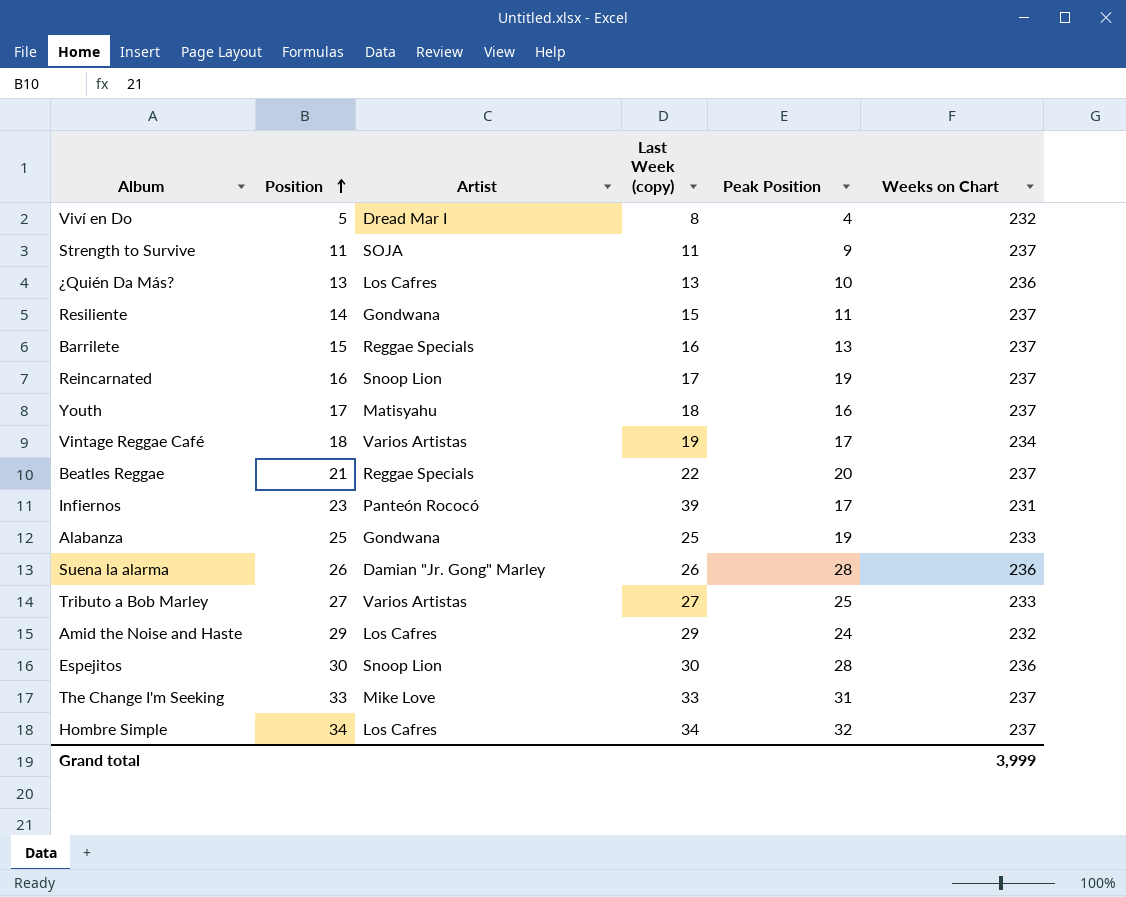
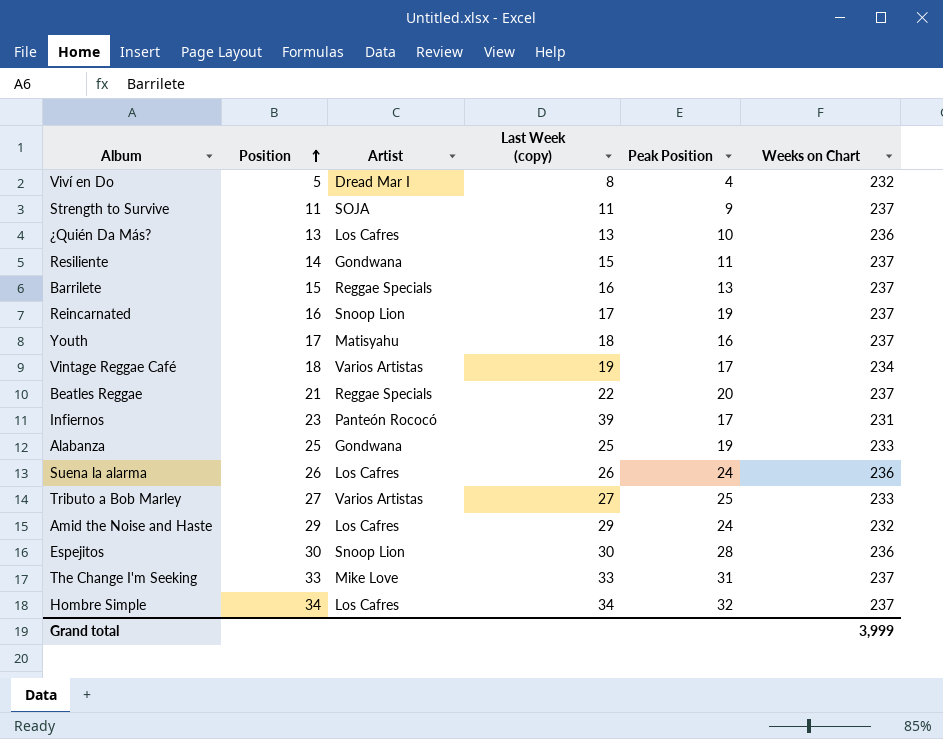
Suena la alarma | Artist: Damian "Jr. Gong" Marley -> Los Cafres
Suena la alarma | Peak Position: 28 -> 24

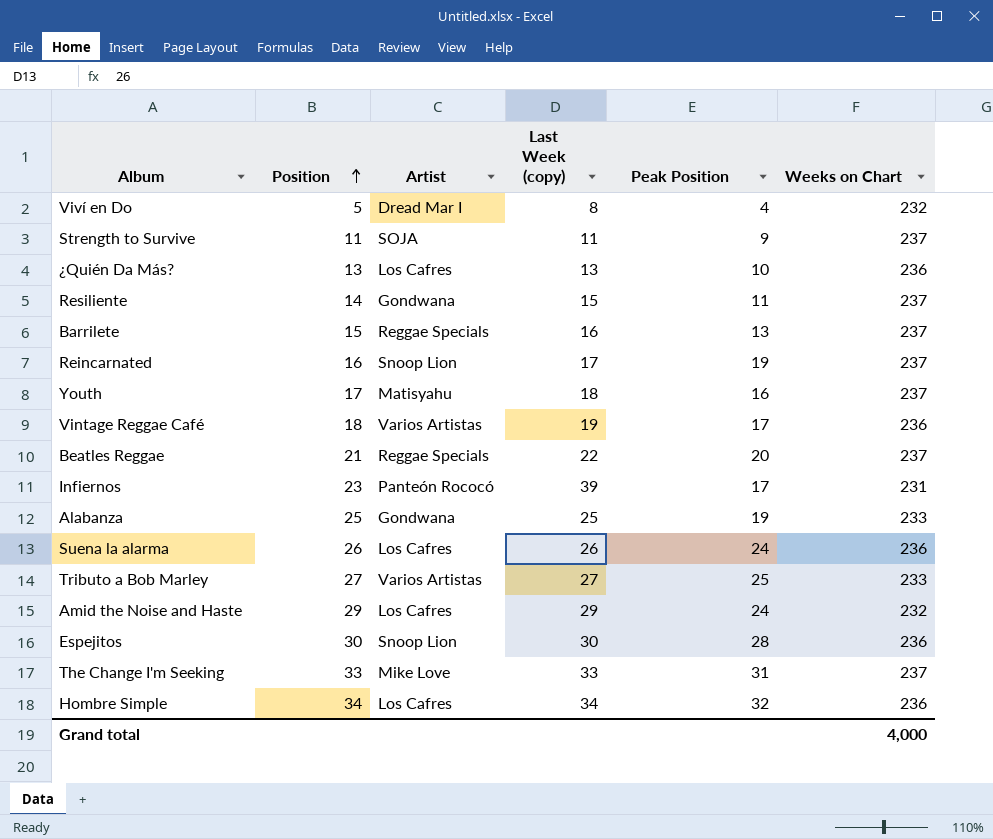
Vintage Reggae Café | Weeks on Chart: 234 -> 236
Hombre Simple | Weeks on Chart: 237 -> 236
Grand total | Weeks on Chart: 3,999 -> 4,000

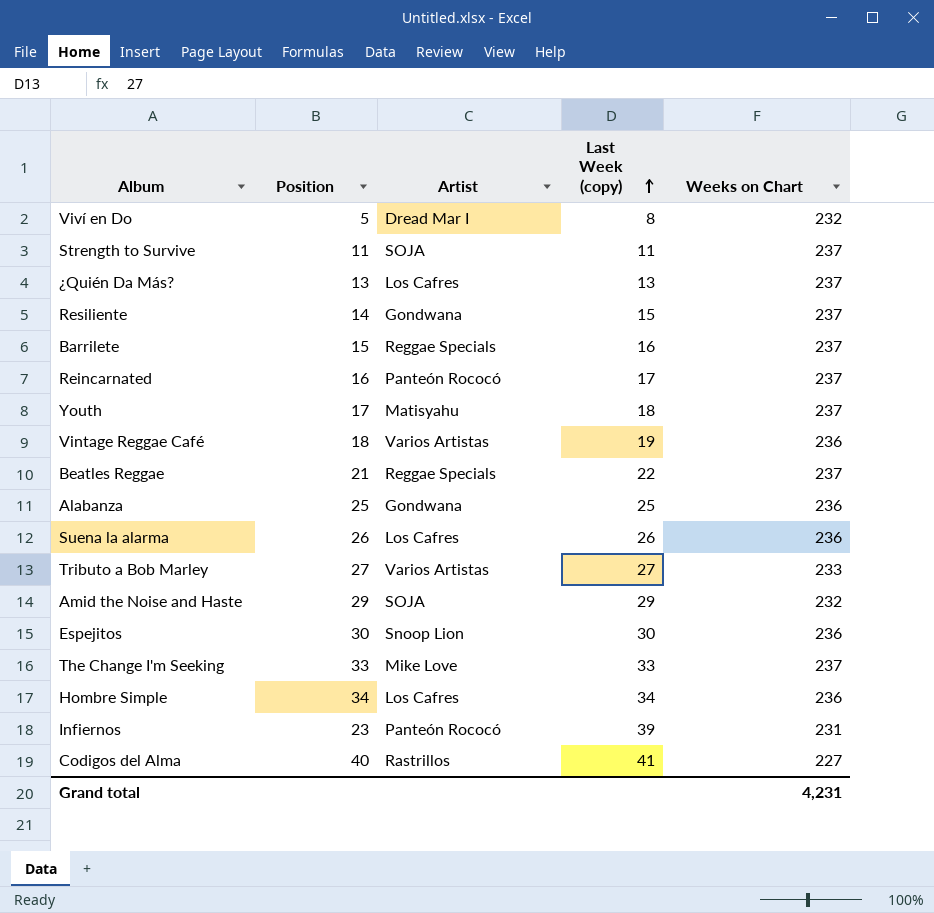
row order: Position ascending -> Last Week (copy) ascending
column Peak Position | position: 5 -> none
¿Quién Da Más? | Weeks on Chart: 236 -> 237
Reincarnated | Artist: Snoop Lion -> Panteón Rococó
Alabanza | Weeks on Chart: 233 -> 236
Amid the Noise and Haste | Artist: Los Cafres -> SOJA
row Codigos del Alma: none -> 40 | Rastrillos | 41 | 227
Grand total | Weeks on Chart: 4,000 -> 4,231

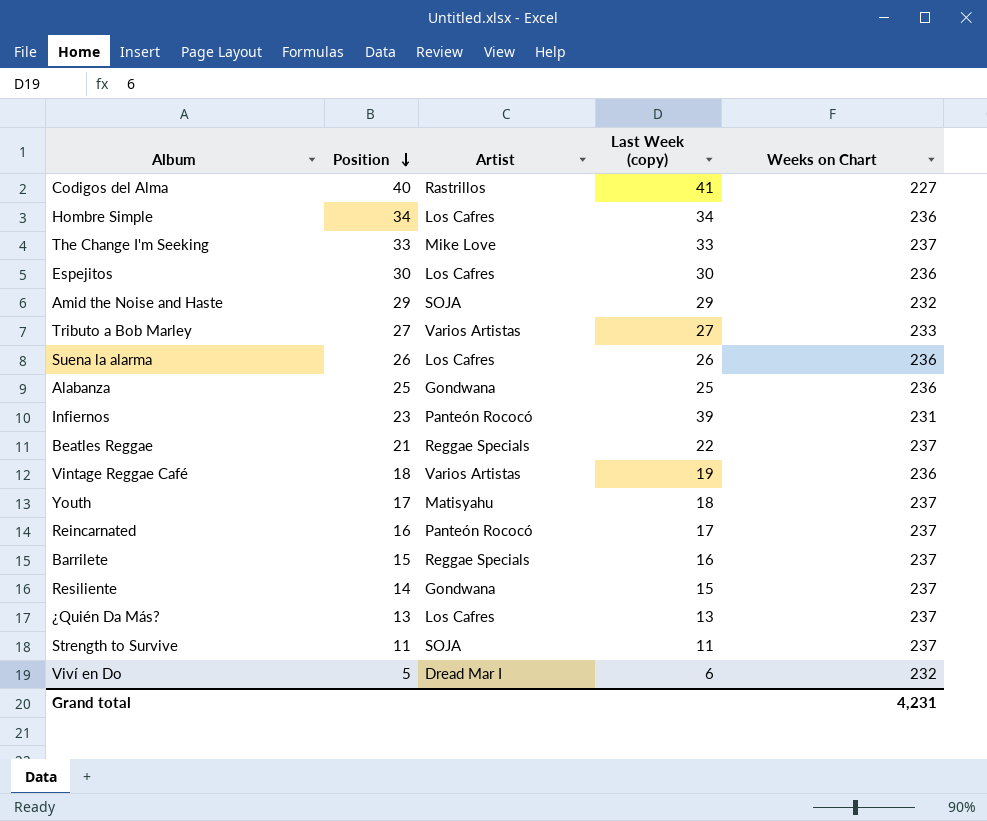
row order: Last Week (copy) ascending -> Position descending
Espejitos | Artist: Snoop Lion -> Los Cafres
Viví en Do | Last Week (copy): 8 -> 6

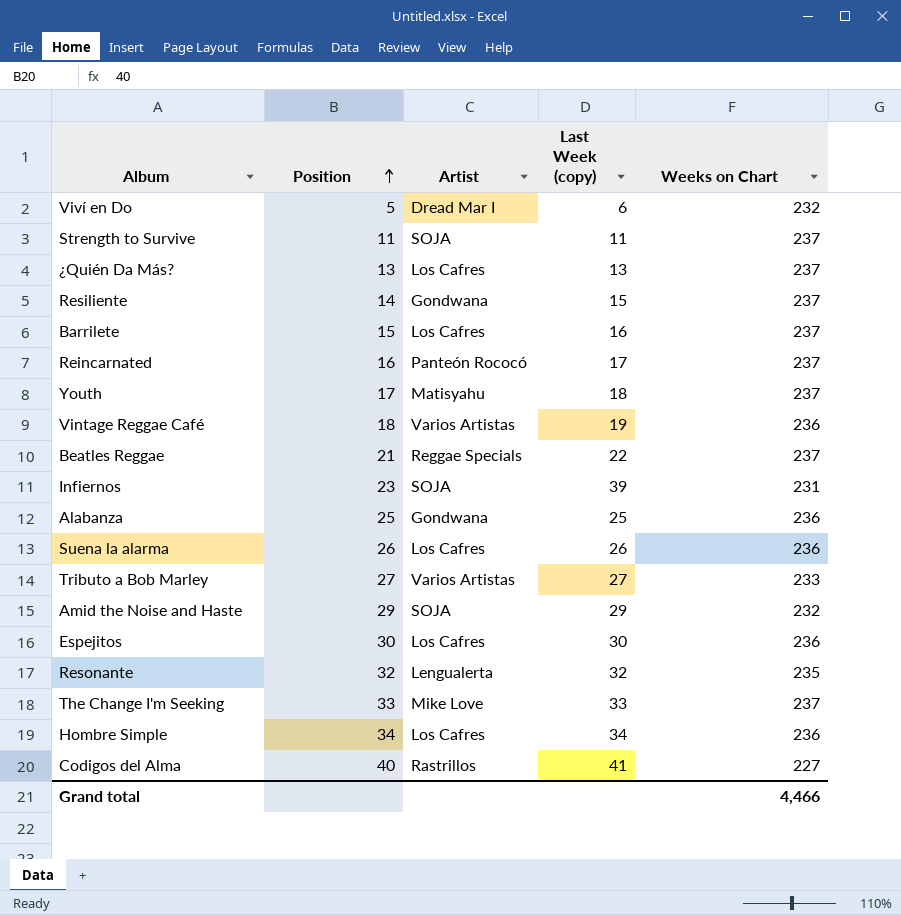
row order: Position descending -> Position ascending
Barrilete | Artist: Reggae Specials -> Los Cafres
Infiernos | Artist: Panteón Rococó -> SOJA
row Resonante: none -> 32 | Lengualerta | 32 | 235
Grand total | Weeks on Chart: 4,231 -> 4,466

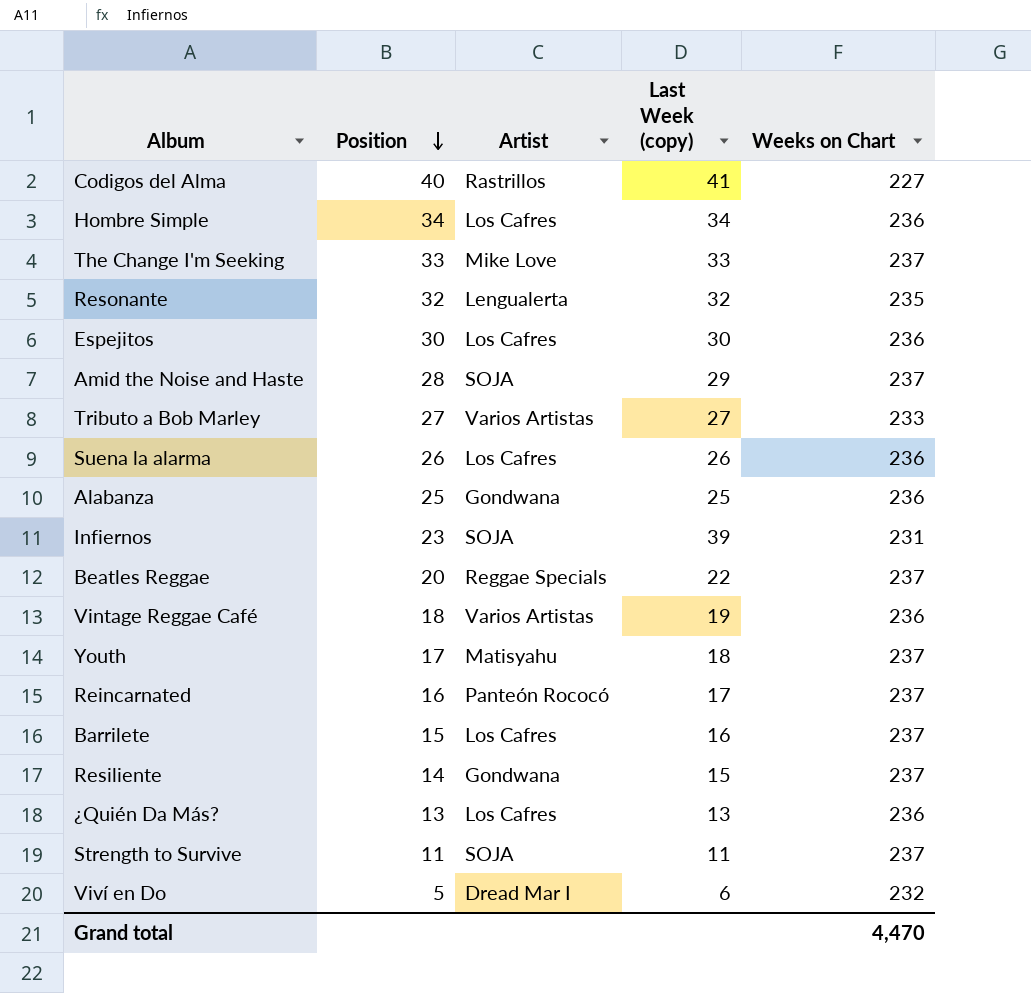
row order: Position ascending -> Position descending
Amid the Noise and Haste | Position: 29 -> 28
Amid the Noise and Haste | Weeks on Chart: 232 -> 237
Beatles Reggae | Position: 21 -> 20
¿Quién Da Más? | Weeks on Chart: 237 -> 236
Grand total | Weeks on Chart: 4,466 -> 4,470

